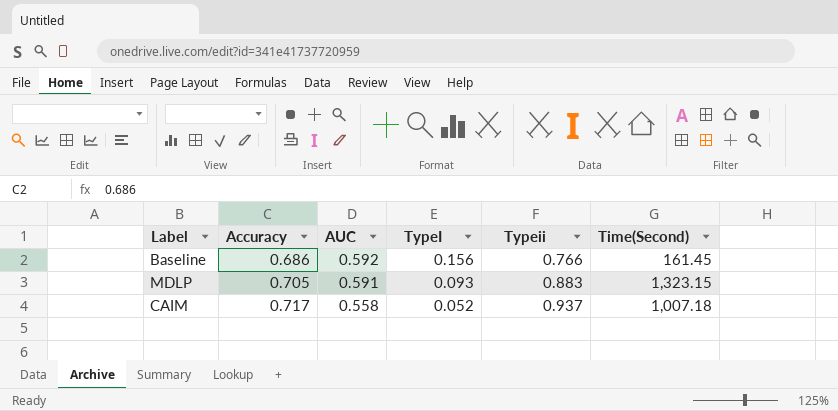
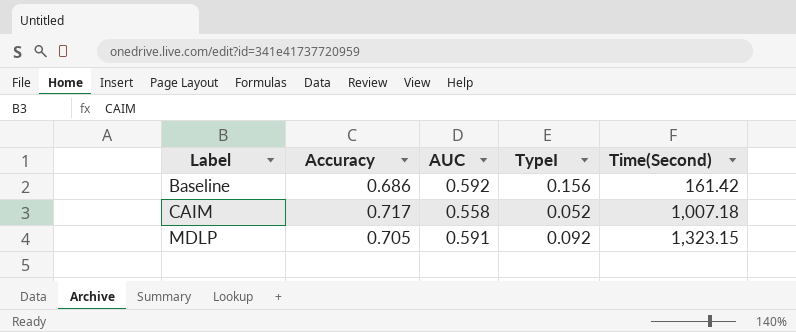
row order: Accuracy ascending -> Label ascending
column Typeii | position: 5 -> none
Baseline | Time(Second): 161.45 -> 161.42
MDLP | TypeI: 0.093 -> 0.092

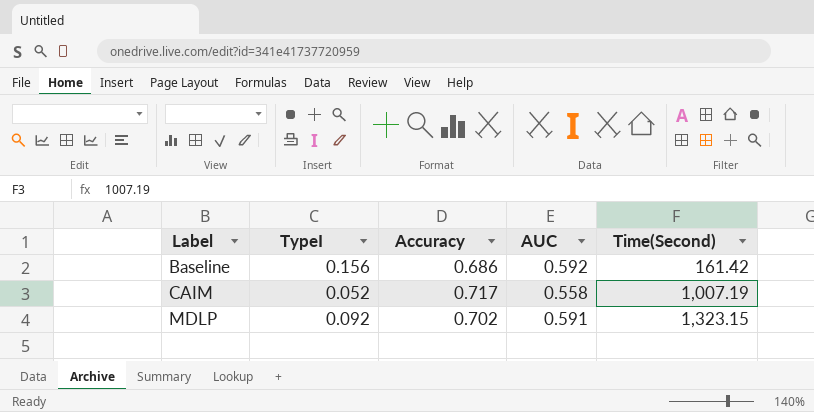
column TypeI | position: 4 -> 2
CAIM | Time(Second): 1,007.18 -> 1,007.19
MDLP | Accuracy: 0.705 -> 0.702

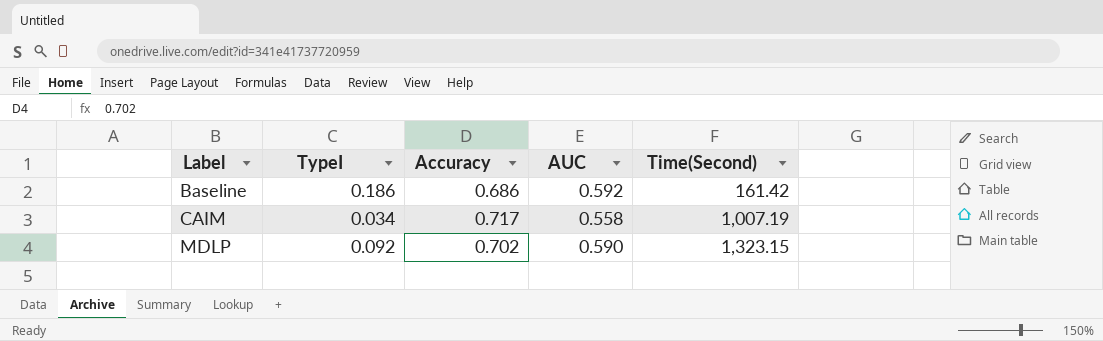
Baseline | TypeI: 0.156 -> 0.186
CAIM | TypeI: 0.052 -> 0.034
MDLP | AUC: 0.591 -> 0.590

